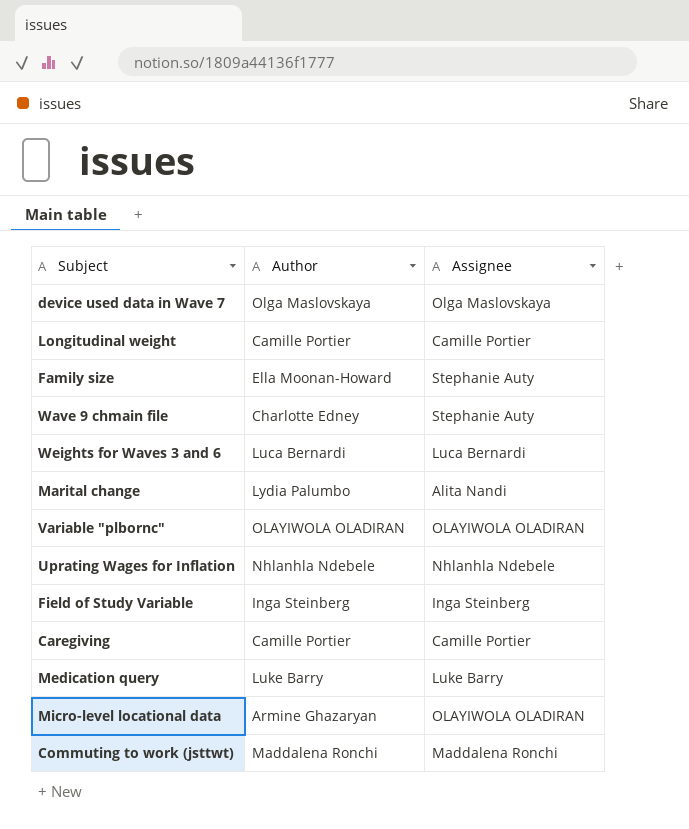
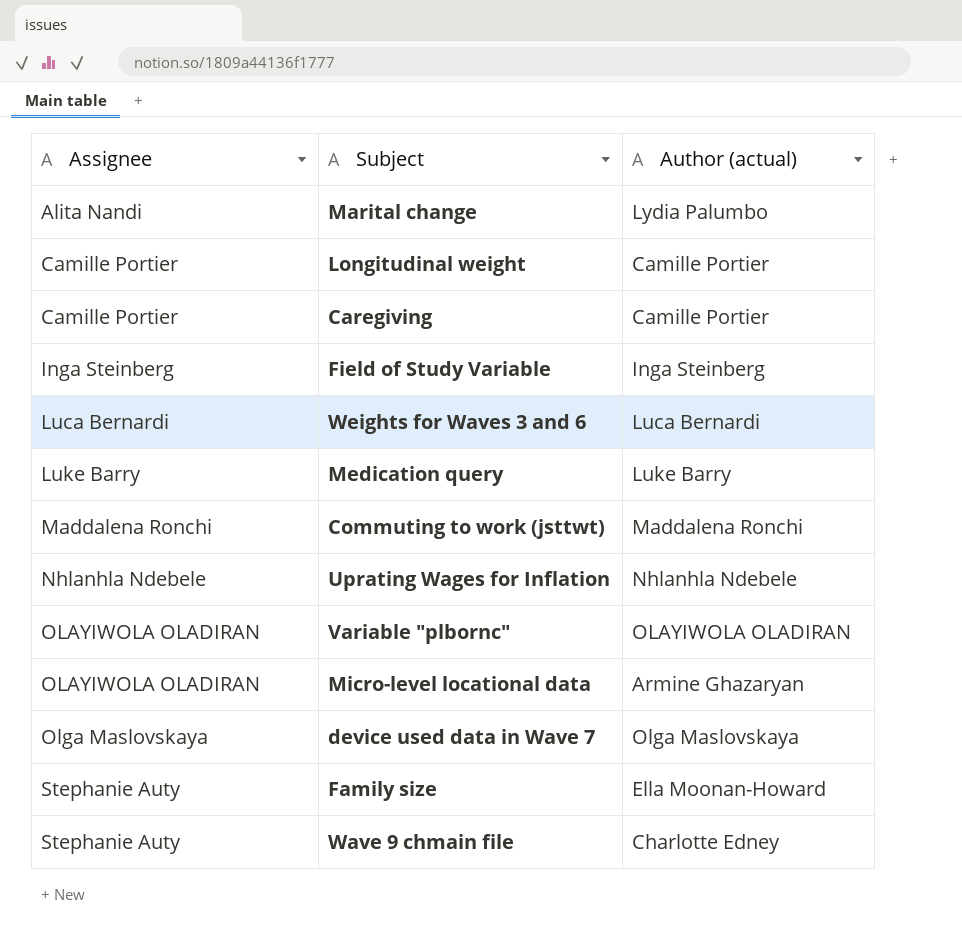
row order: none -> Assignee ascending
column Assignee | position: 3 -> 1
column name: Author -> Author (actual)

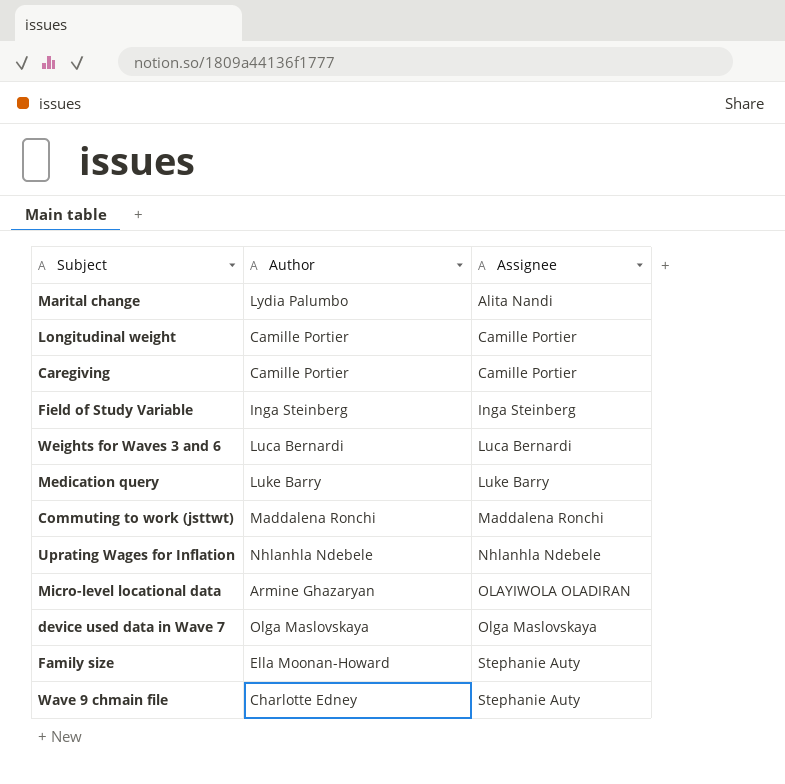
column name: Author (actual) -> Author
column Assignee | position: 1 -> 3
row Variable "plbornc": OLAYIWOLA OLADIRAN | OLAYIWOLA OLADIRAN -> none

